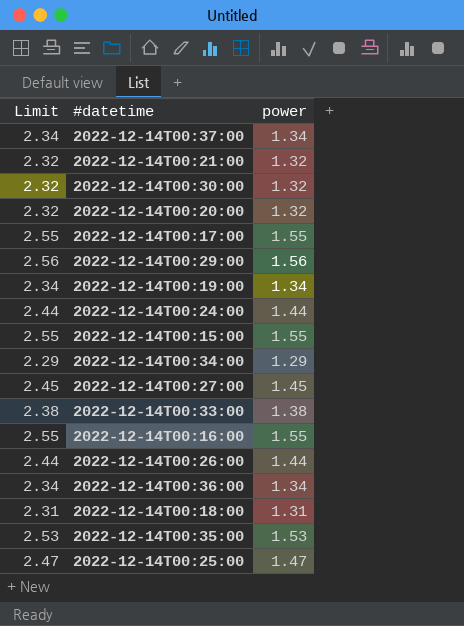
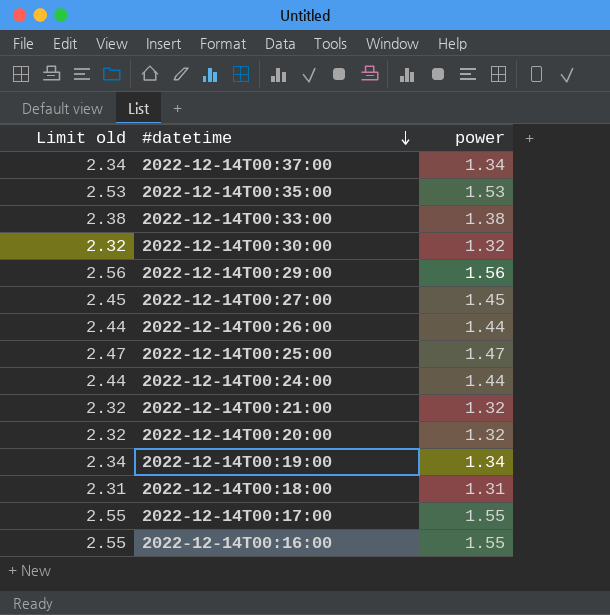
row order: none -> #datetime descending
column name: Limit -> Limit old
row 2022-12-14T00:15:00: 2.55 | 1.55 -> none
row 2022-12-14T00:34:00: 2.29 | 1.29 -> none
row 2022-12-14T00:36:00: 2.34 | 1.34 -> none

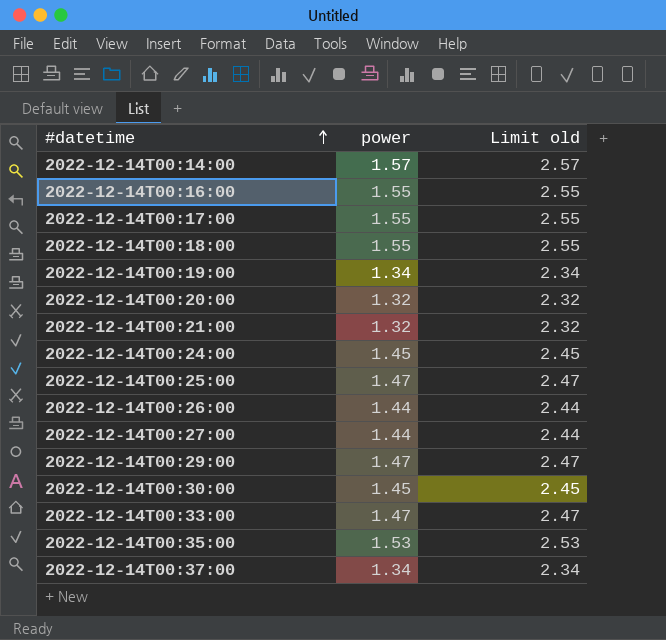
row order: #datetime descending -> #datetime ascending
column Limit old | position: 1 -> 3
row 2022-12-14T00:14:00: none -> 1.57 | 2.57
2022-12-14T00:18:00 | power: 1.31 -> 1.55
2022-12-14T00:18:00 | Limit old: 2.31 -> 2.55
2022-12-14T00:24:00 | power: 1.44 -> 1.45
2022-12-14T00:24:00 | Limit old: 2.44 -> 2.45
2022-12-14T00:27:00 | power: 1.45 -> 1.44
2022-12-14T00:27:00 | Limit old: 2.45 -> 2.44
2022-12-14T00:29:00 | power: 1.56 -> 1.47
2022-12-14T00:29:00 | Limit old: 2.56 -> 2.47
2022-12-14T00:30:00 | power: 1.32 -> 1.45
2022-12-14T00:30:00 | Limit old: 2.32 -> 2.45
2022-12-14T00:33:00 | power: 1.38 -> 1.47
2022-12-14T00:33:00 | Limit old: 2.38 -> 2.47

